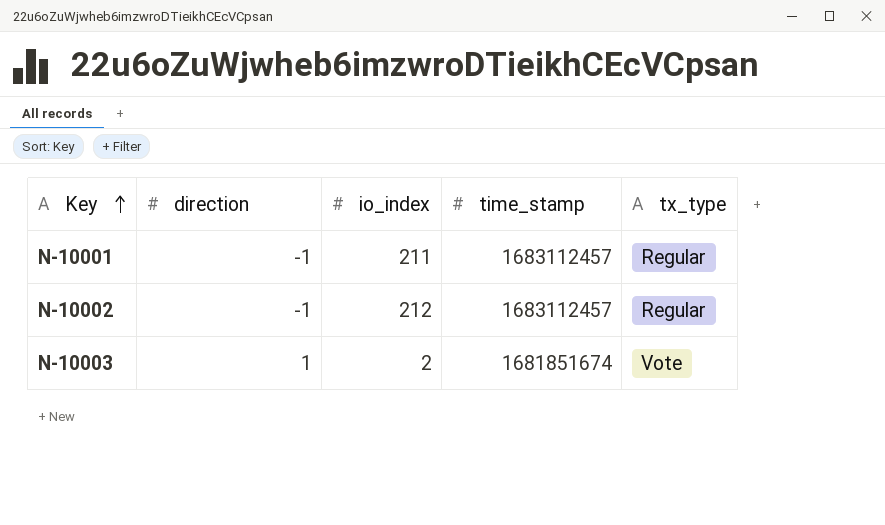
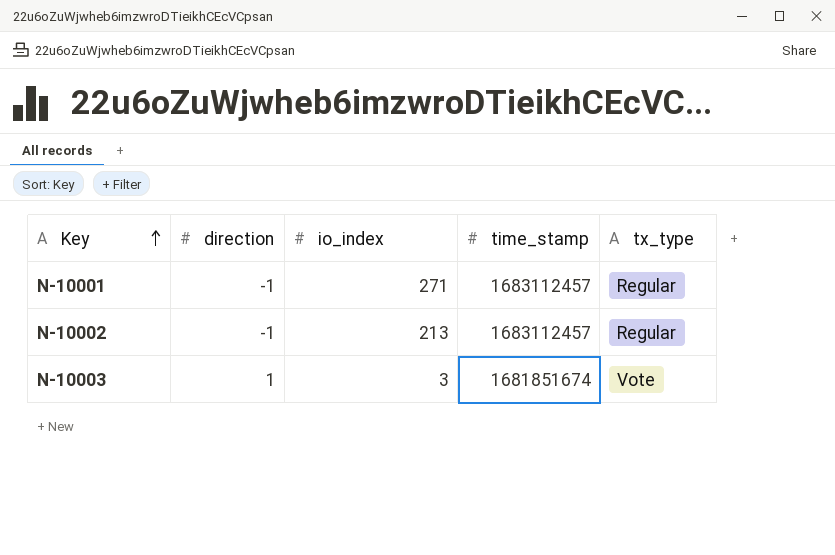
N-10001 | io_index: 211 -> 271
N-10002 | io_index: 212 -> 213
N-10003 | io_index: 2 -> 3

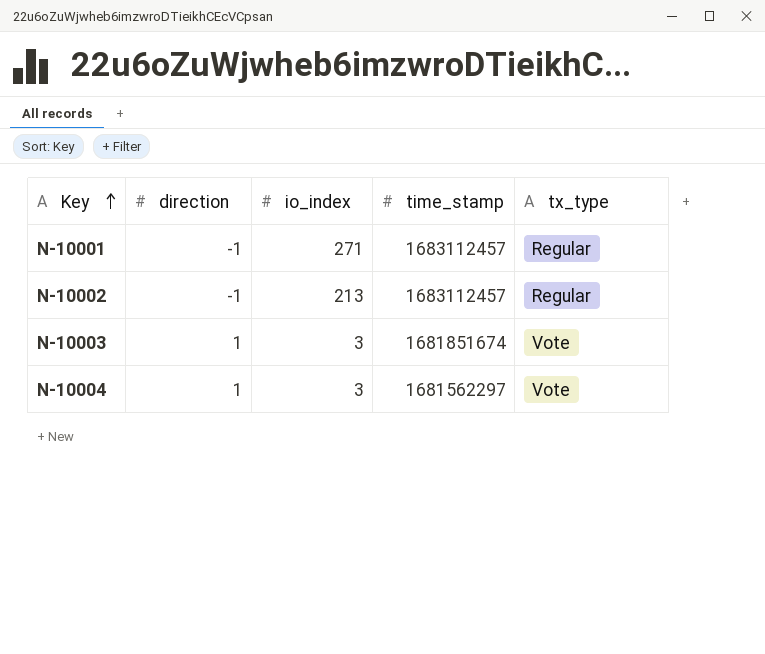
row N-10004: none -> 1 | 3 | 1681562297 | Vote

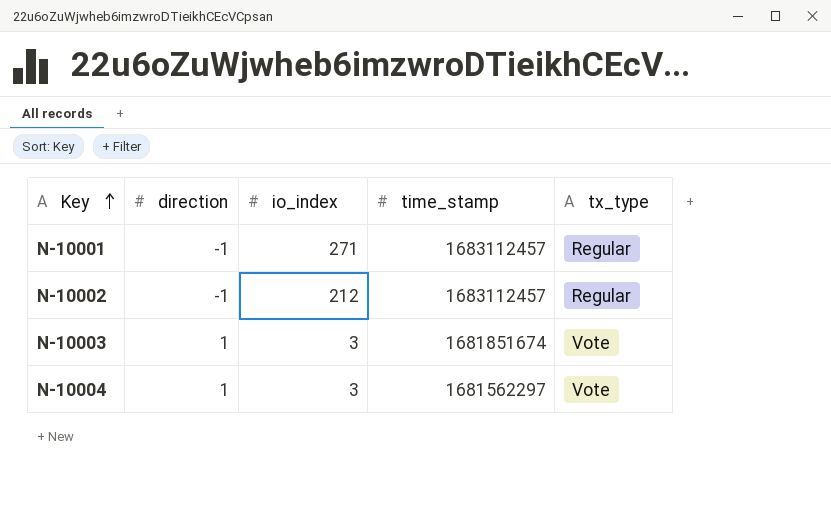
N-10002 | io_index: 213 -> 212

